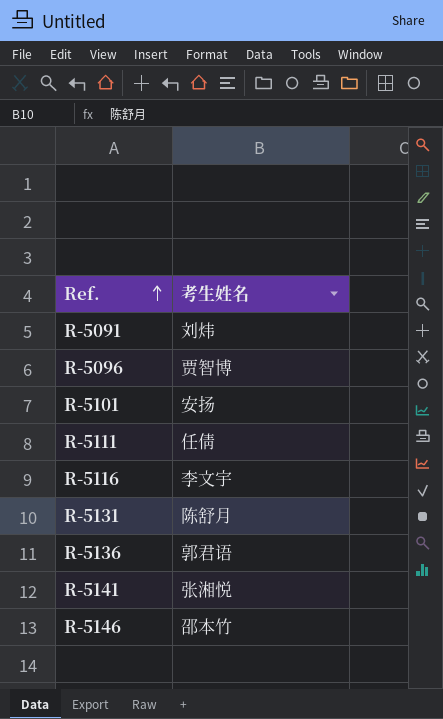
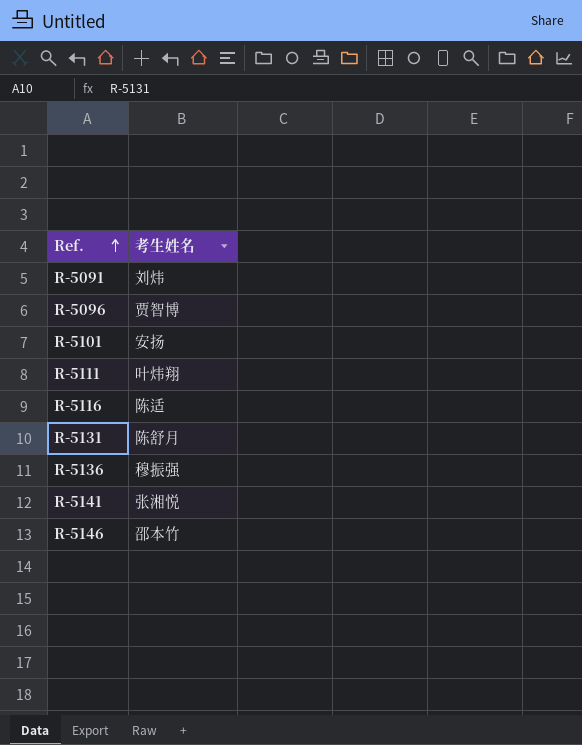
R-5111 | 考生姓名: 任倩 -> 叶炜翔
R-5116 | 考生姓名: 李文宇 -> 陈适
R-5136 | 考生姓名: 郭君语 -> 穆振强

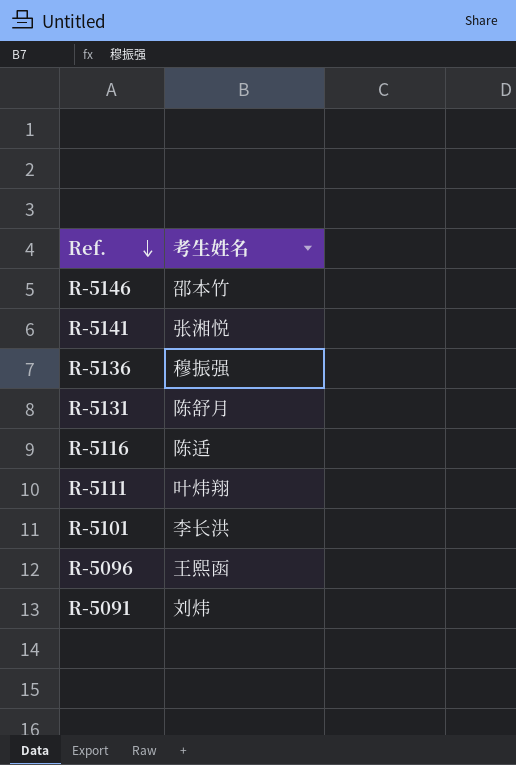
row order: Ref. ascending -> Ref. descending
R-5101 | 考生姓名: 安扬 -> 李长洪
R-5096 | 考生姓名: 贾智博 -> 王熙函

